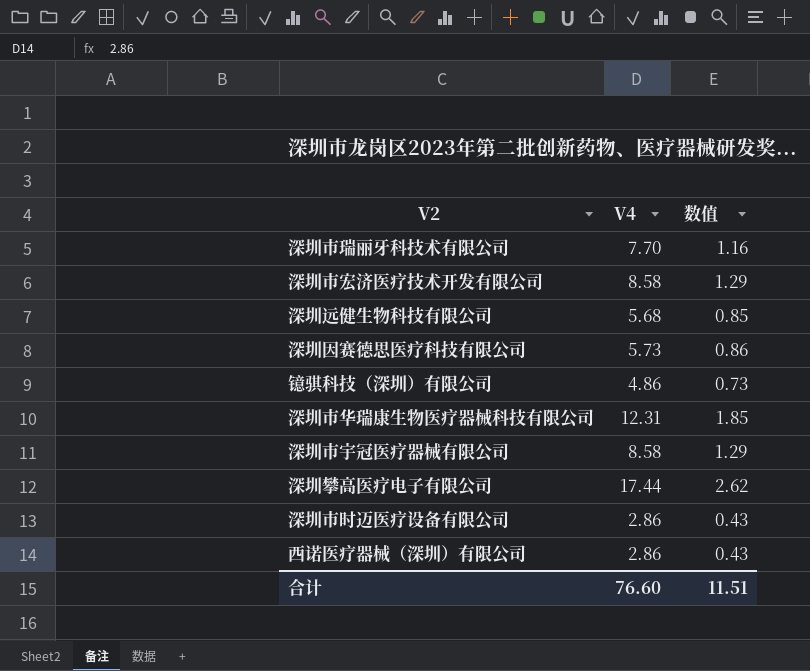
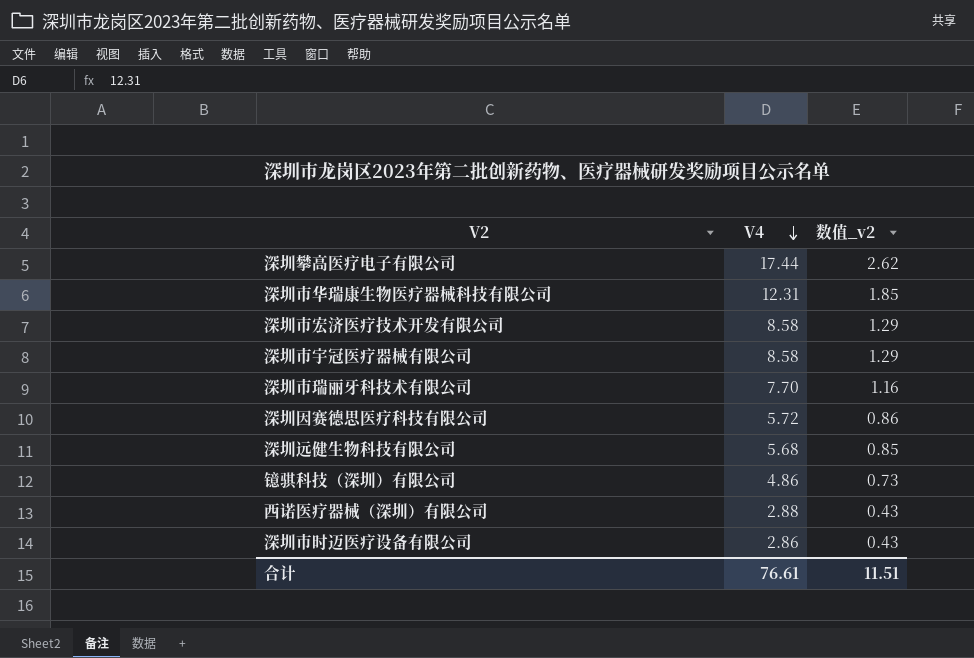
row order: none -> V4 descending
column name: 数值 -> 数值_v2
深圳因赛德思医疗科技有限公司 | V4: 5.73 -> 5.72
西诺医疗器械（深圳）有限公司 | V4: 2.86 -> 2.88
合计 | V4: 76.60 -> 76.61

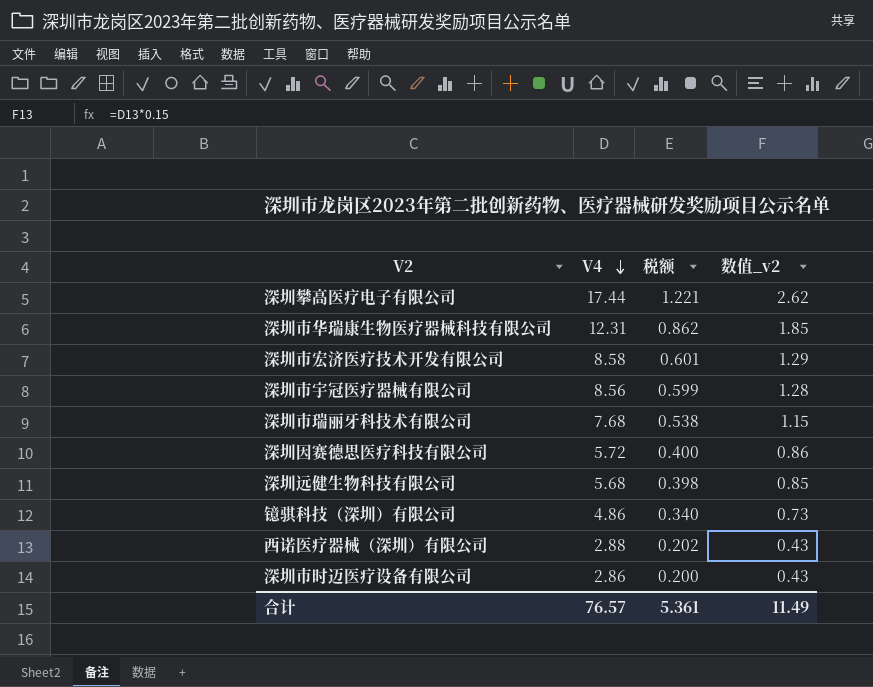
column 税额 | formula: none -> [V4] * 0.07
深圳市宇冠医疗器械有限公司 | V4: 8.58 -> 8.56
深圳市宇冠医疗器械有限公司 | 数值_v2: 1.29 -> 1.28
深圳市瑞丽牙科技术有限公司 | V4: 7.70 -> 7.68
深圳市瑞丽牙科技术有限公司 | 数值_v2: 1.16 -> 1.15
合计 | V4: 76.61 -> 76.57
合计 | 数值_v2: 11.51 -> 11.49

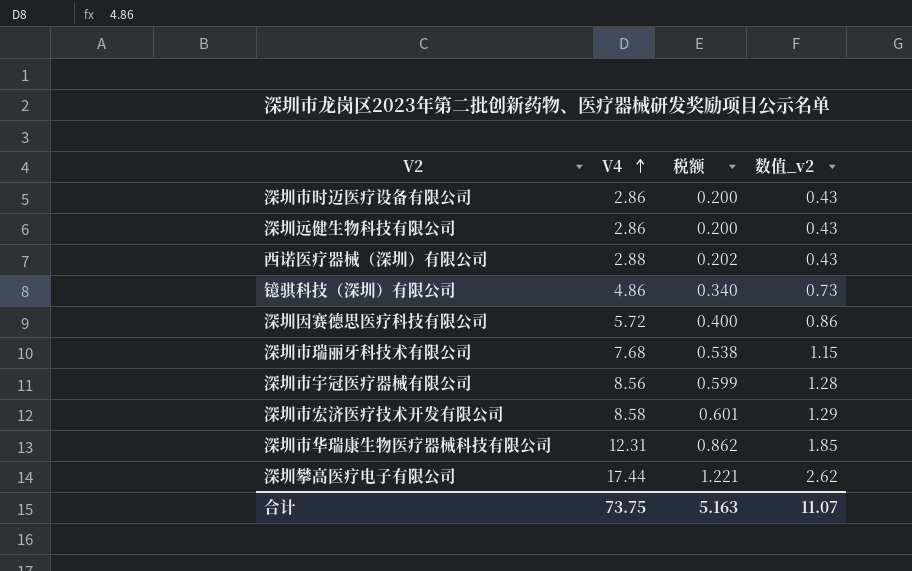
row order: V4 descending -> V4 ascending
深圳远健生物科技有限公司 | V4: 5.68 -> 2.86
深圳远健生物科技有限公司 | 税额: 0.398 -> 0.200
深圳远健生物科技有限公司 | 数值_v2: 0.85 -> 0.43
合计 | V4: 76.57 -> 73.75
合计 | 税额: 5.361 -> 5.163
合计 | 数值_v2: 11.49 -> 11.07

